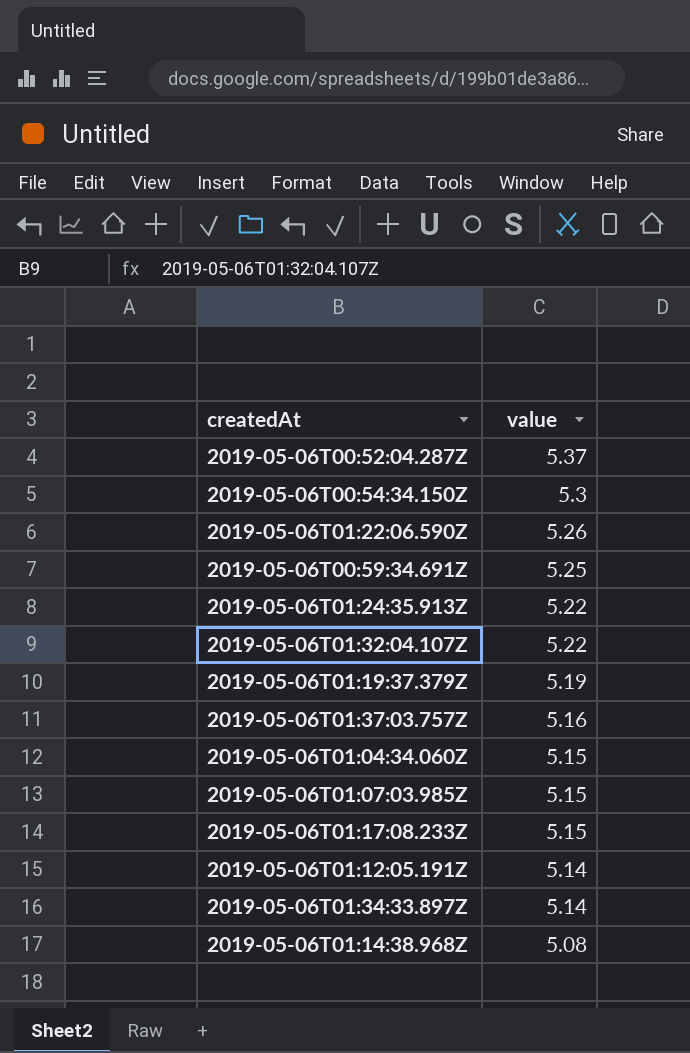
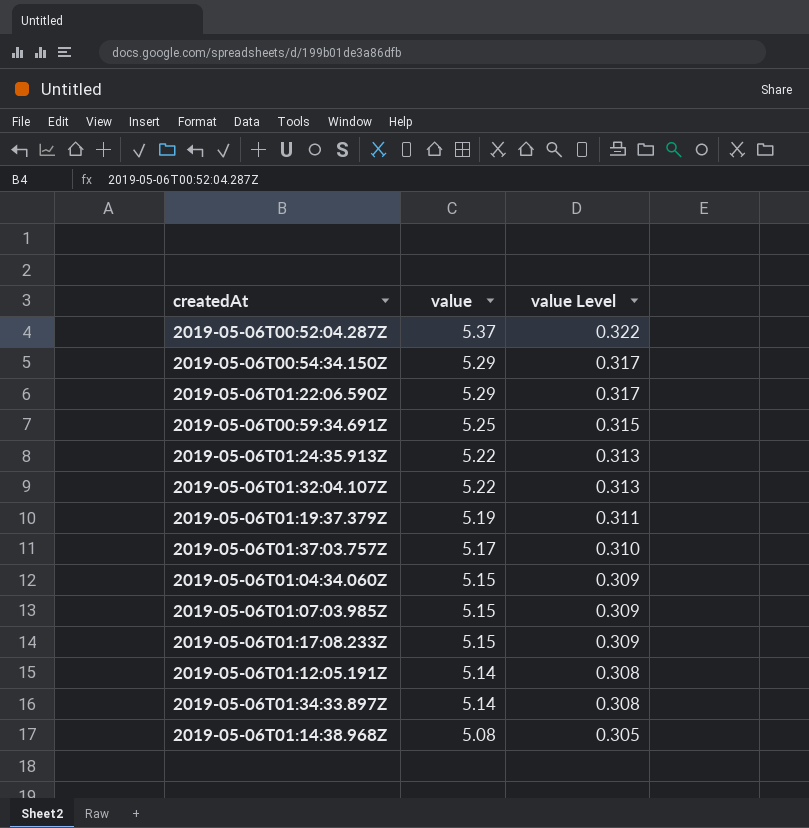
column value Level | formula: none -> [value] * 0.06
2019-05-06T00:54:34.150Z | value: 5.3 -> 5.29
2019-05-06T01:22:06.590Z | value: 5.26 -> 5.29
2019-05-06T01:37:03.757Z | value: 5.16 -> 5.17

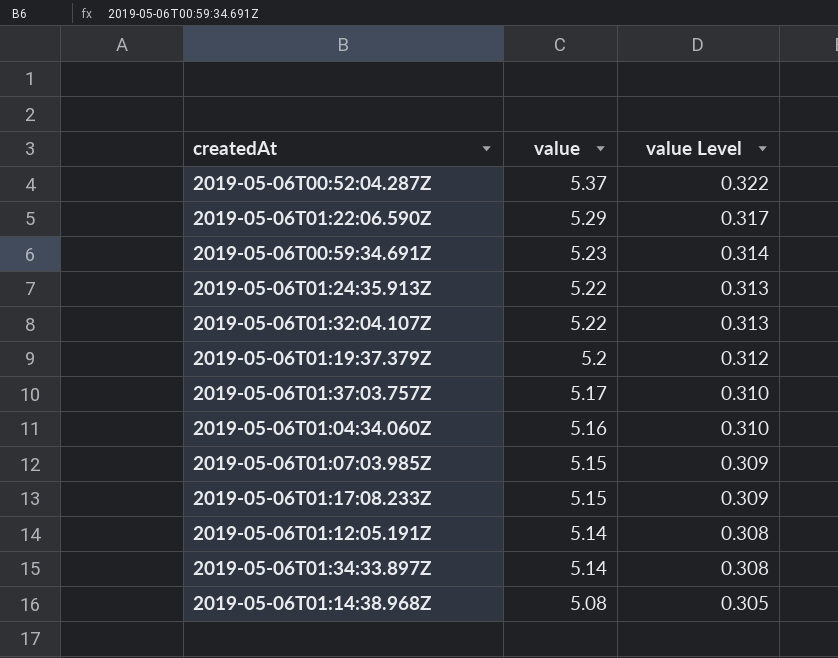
row 2019-05-06T00:54:34.150Z: 5.29 | 0.317 -> none
2019-05-06T00:59:34.691Z | value: 5.25 -> 5.23
2019-05-06T00:59:34.691Z | value Level: 0.315 -> 0.314
2019-05-06T01:19:37.379Z | value: 5.19 -> 5.2
2019-05-06T01:19:37.379Z | value Level: 0.311 -> 0.312
2019-05-06T01:04:34.060Z | value: 5.15 -> 5.16
2019-05-06T01:04:34.060Z | value Level: 0.309 -> 0.310

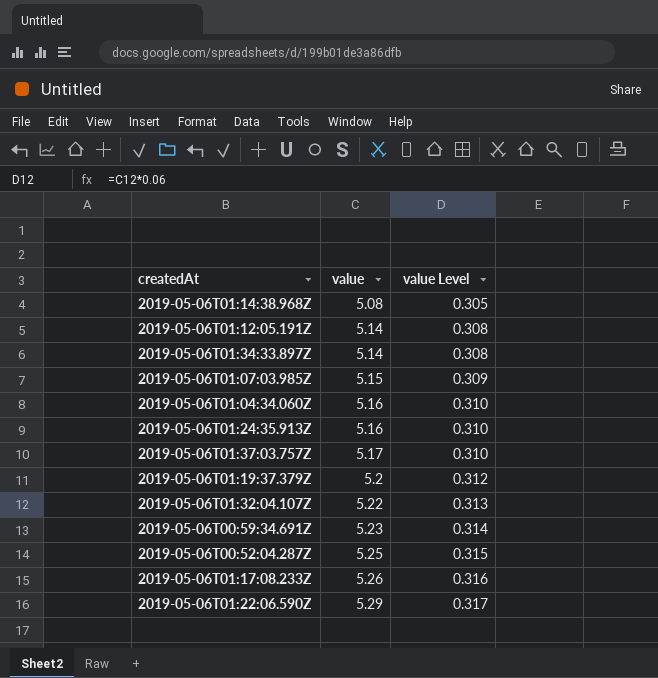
row order: value descending -> value ascending
2019-05-06T01:24:35.913Z | value: 5.22 -> 5.16
2019-05-06T01:24:35.913Z | value Level: 0.313 -> 0.310
2019-05-06T00:52:04.287Z | value: 5.37 -> 5.25
2019-05-06T00:52:04.287Z | value Level: 0.322 -> 0.315
2019-05-06T01:17:08.233Z | value: 5.15 -> 5.26
2019-05-06T01:17:08.233Z | value Level: 0.309 -> 0.316

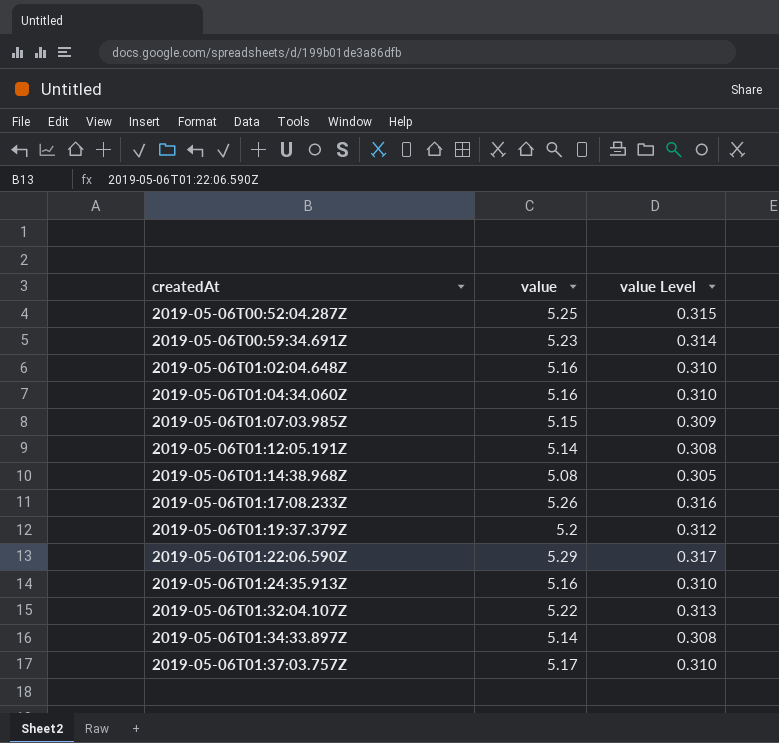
row order: value ascending -> createdAt ascending
row 2019-05-06T01:02:04.648Z: none -> 5.16 | 0.310

